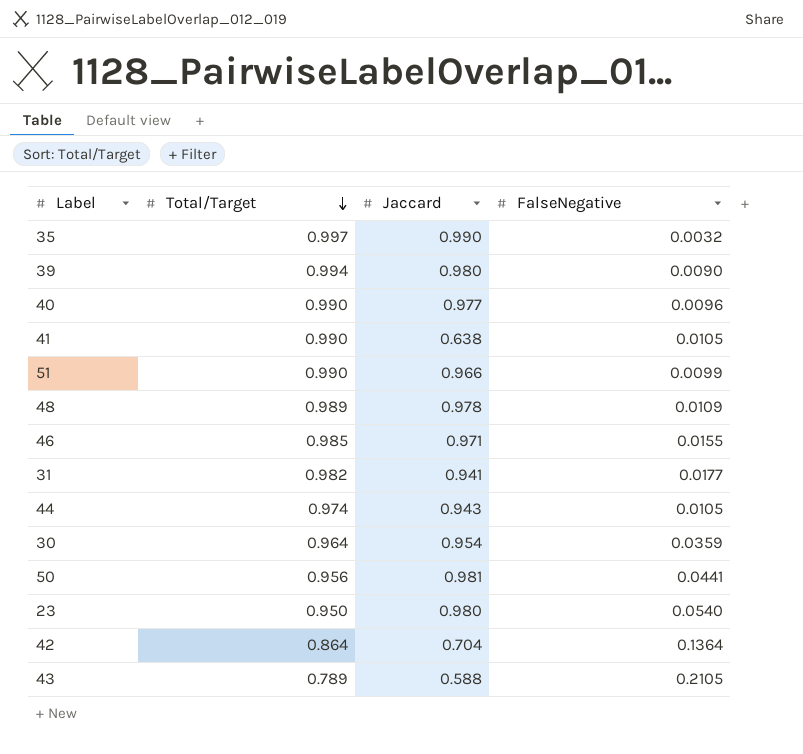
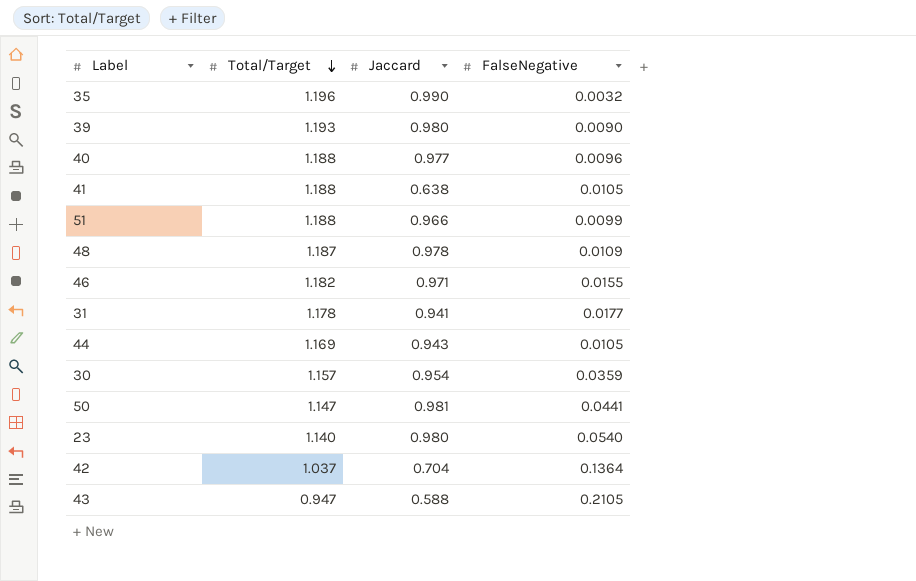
35 | Total/Target: 0.997 -> 1.196
39 | Total/Target: 0.994 -> 1.193
40 | Total/Target: 0.990 -> 1.188
41 | Total/Target: 0.990 -> 1.188
51 | Total/Target: 0.990 -> 1.188
48 | Total/Target: 0.989 -> 1.187
46 | Total/Target: 0.985 -> 1.182
31 | Total/Target: 0.982 -> 1.178
44 | Total/Target: 0.974 -> 1.169
30 | Total/Target: 0.964 -> 1.157
50 | Total/Target: 0.956 -> 1.147
23 | Total/Target: 0.950 -> 1.140
42 | Total/Target: 0.864 -> 1.037
43 | Total/Target: 0.789 -> 0.947

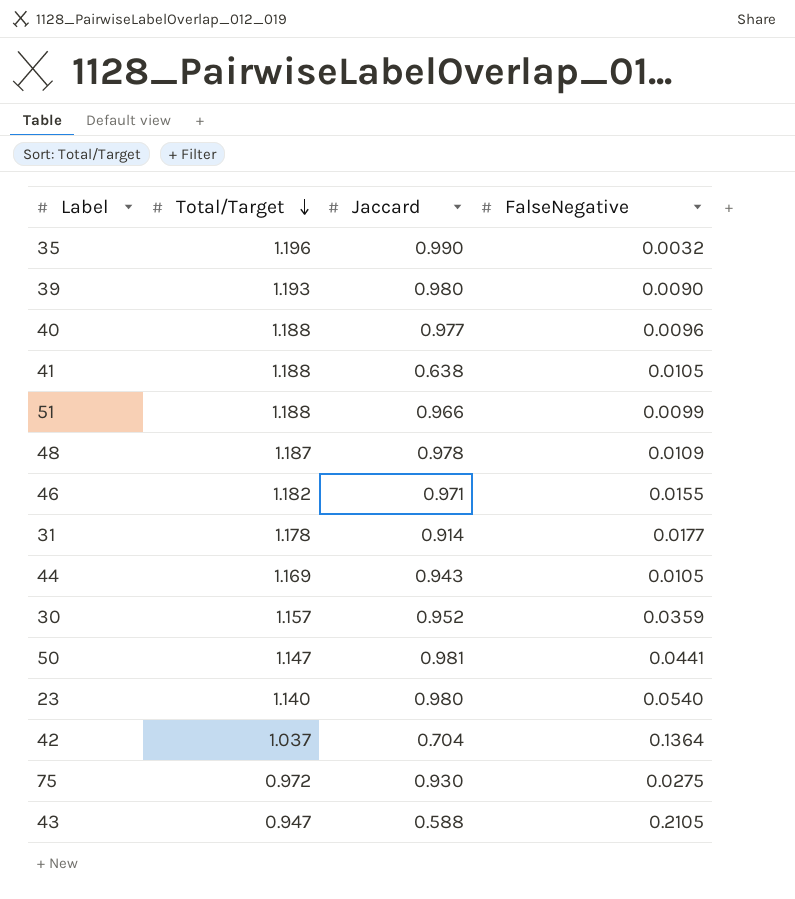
31 | Jaccard: 0.941 -> 0.914
30 | Jaccard: 0.954 -> 0.952
row 75: none -> 0.972 | 0.930 | 0.0275

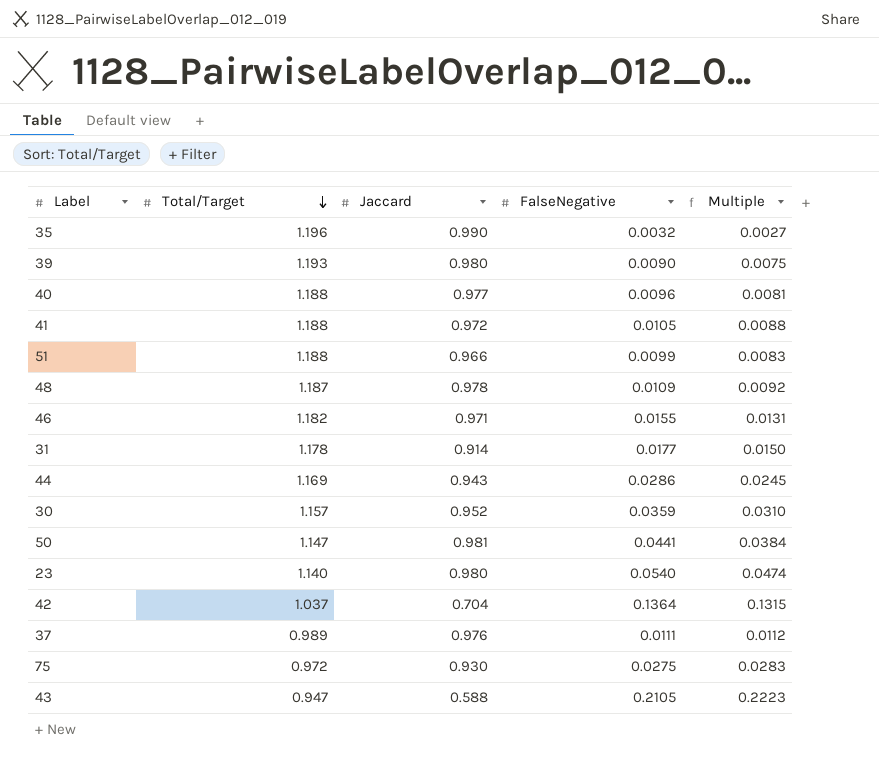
column Multiple | formula: none -> [FalseNegative] / [Total/Target]
41 | Jaccard: 0.638 -> 0.972
44 | FalseNegative: 0.0105 -> 0.0286
row 37: none -> 0.989 | 0.976 | 0.0111 | 0.0112

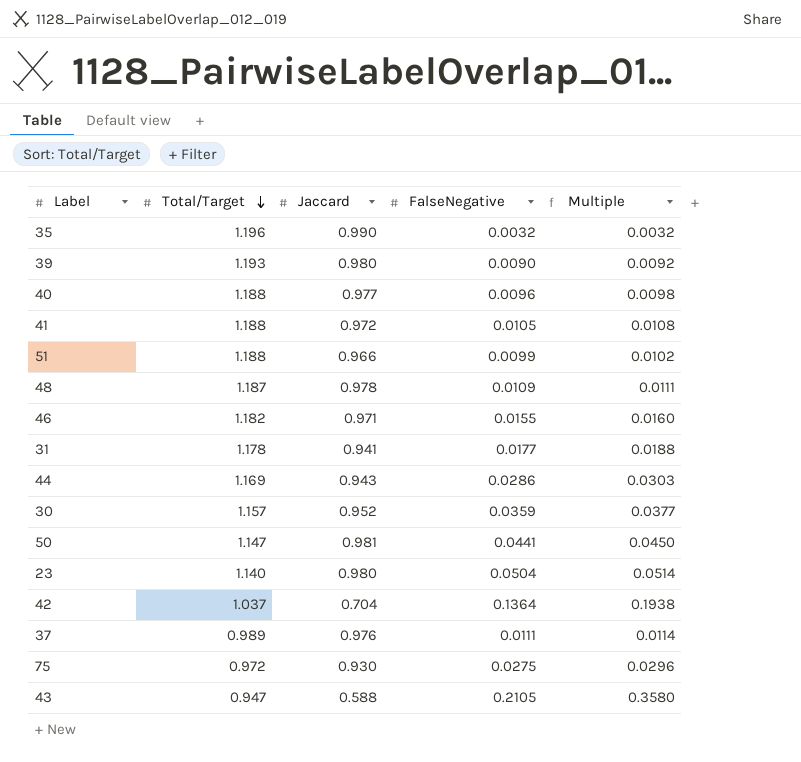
column Multiple | formula: [FalseNegative] / [Total/Target] -> [FalseNegative] / [Jaccard]
31 | Jaccard: 0.914 -> 0.941
23 | FalseNegative: 0.0540 -> 0.0504

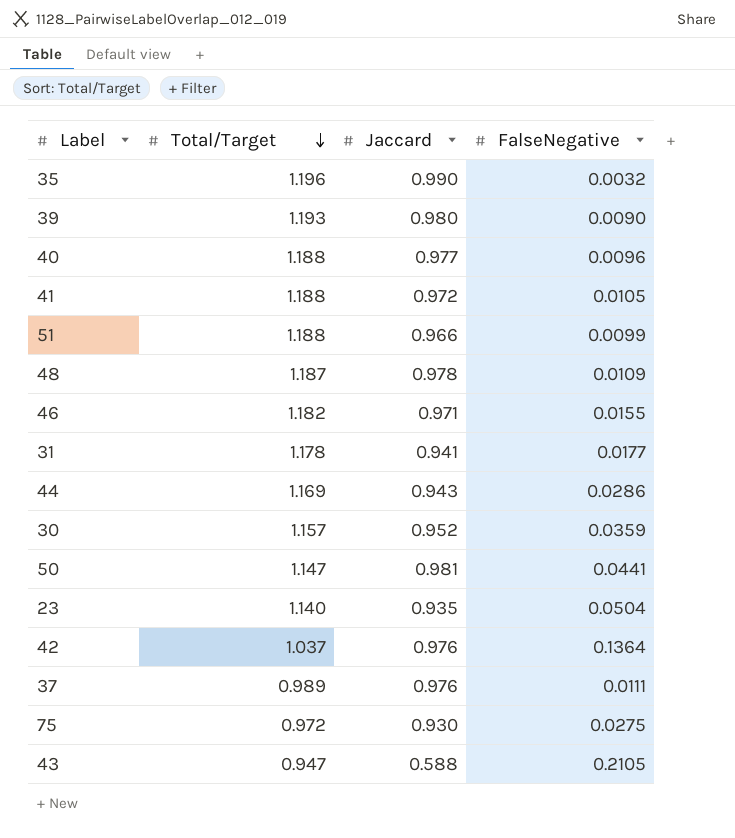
column Multiple | formula: [FalseNegative] / [Jaccard] -> none
23 | Jaccard: 0.980 -> 0.935
42 | Jaccard: 0.704 -> 0.976

